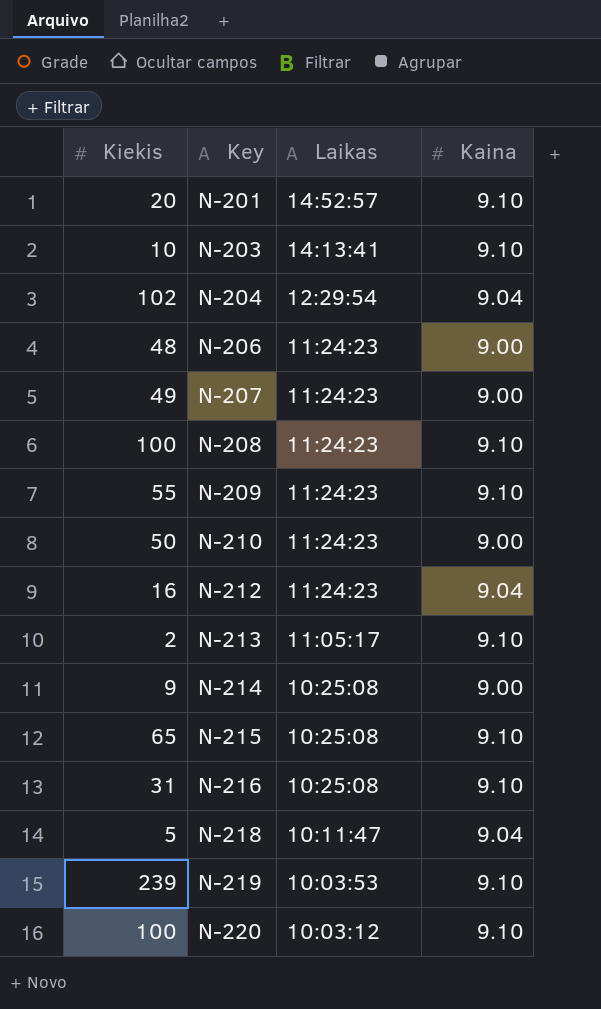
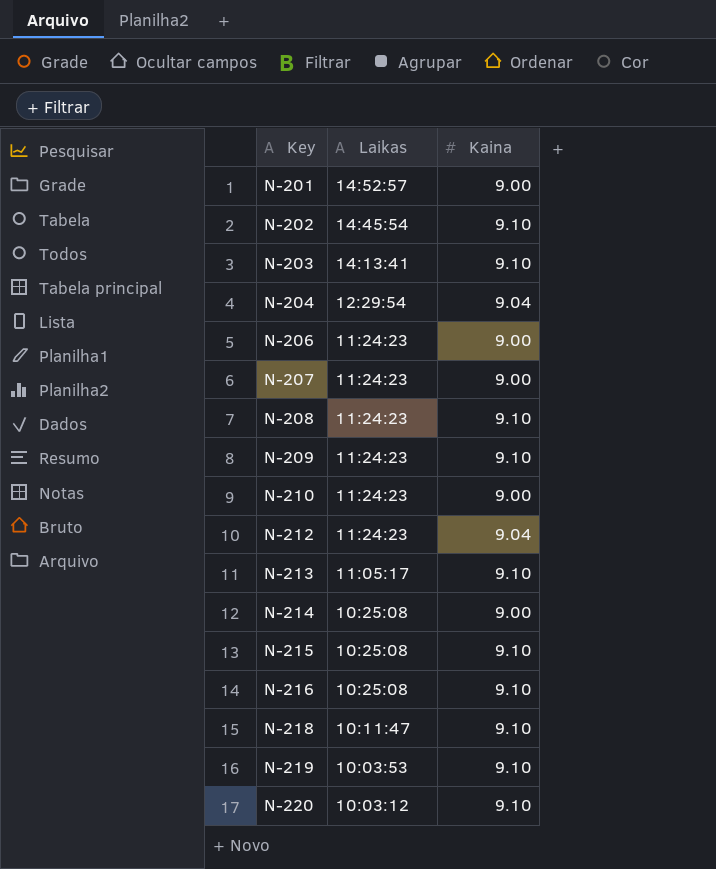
column Kiekis | position: 1 -> none
N-201 | Kaina: 9.10 -> 9.00
row N-202: none -> 14:45:54 | 9.10
N-218 | Kaina: 9.04 -> 9.10

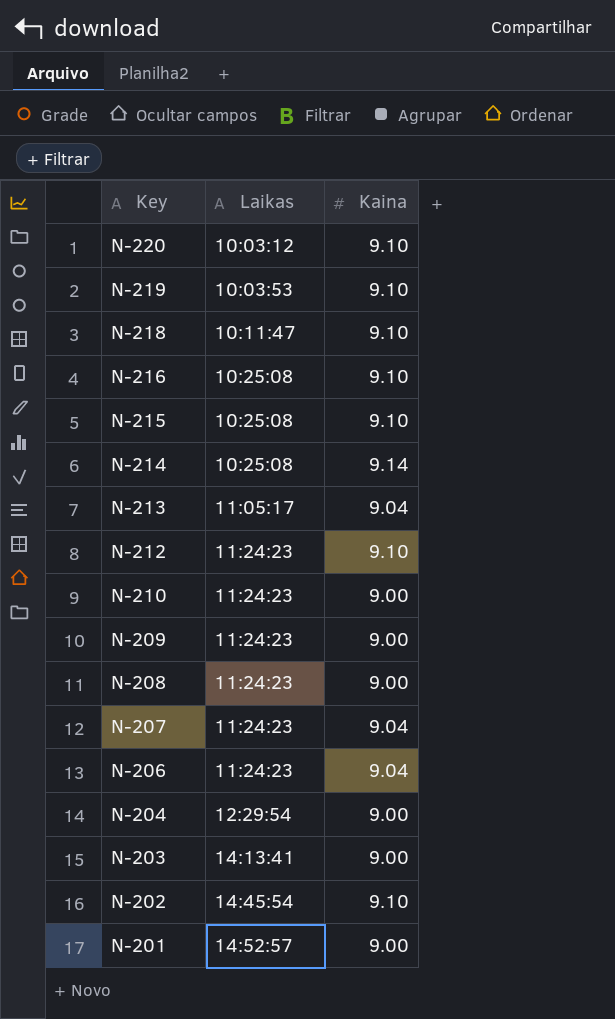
row order: Key ascending -> Key descending
N-214 | Kaina: 9.00 -> 9.14
N-213 | Kaina: 9.10 -> 9.04
N-212 | Kaina: 9.04 -> 9.10
N-209 | Kaina: 9.10 -> 9.00
N-208 | Kaina: 9.10 -> 9.00
N-207 | Kaina: 9.00 -> 9.04
N-206 | Kaina: 9.00 -> 9.04
N-204 | Kaina: 9.04 -> 9.00
N-203 | Kaina: 9.10 -> 9.00

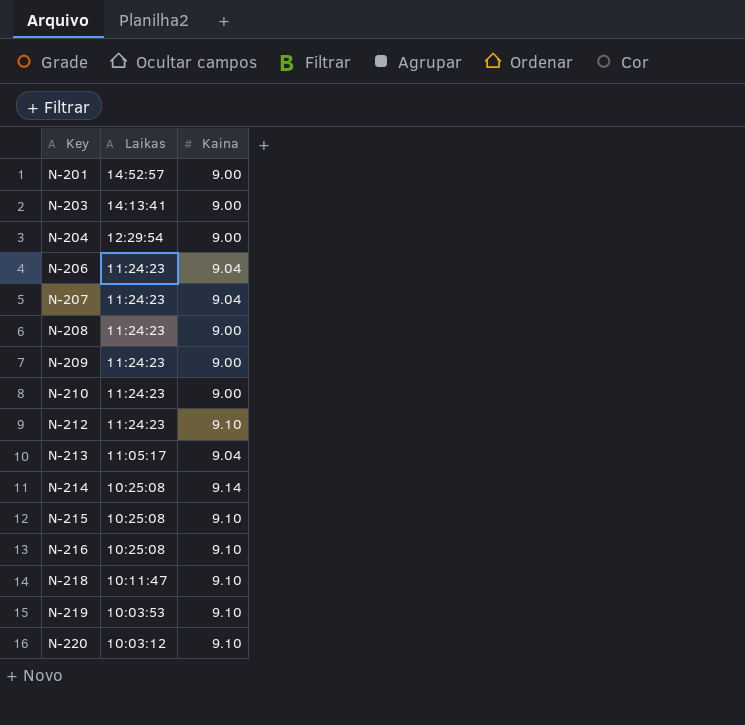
row order: Key descending -> Key ascending
row N-202: 14:45:54 | 9.10 -> none

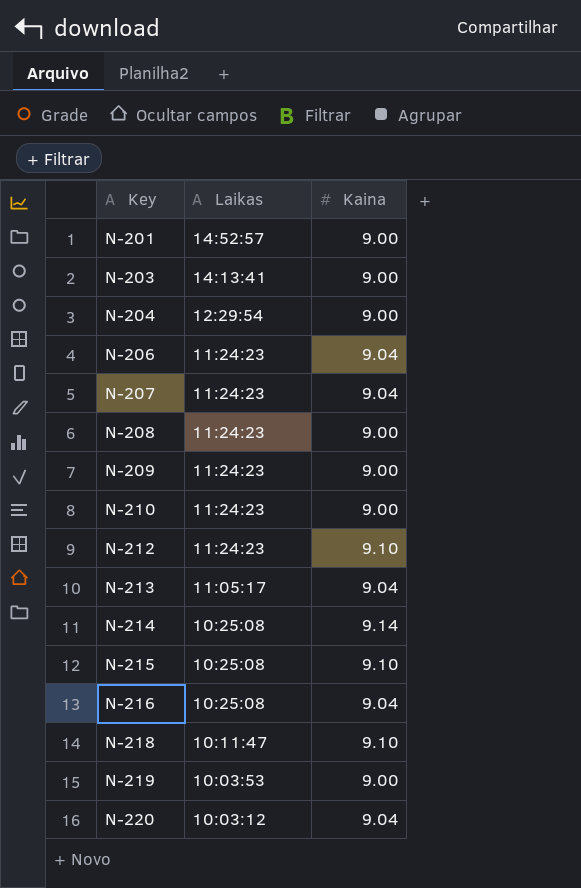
N-216 | Kaina: 9.10 -> 9.04
N-219 | Kaina: 9.10 -> 9.00
N-220 | Kaina: 9.10 -> 9.04

